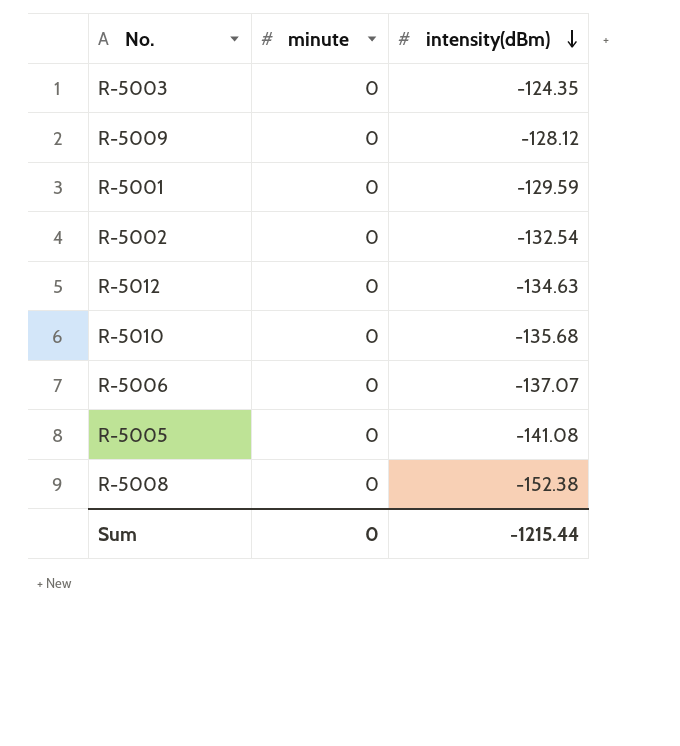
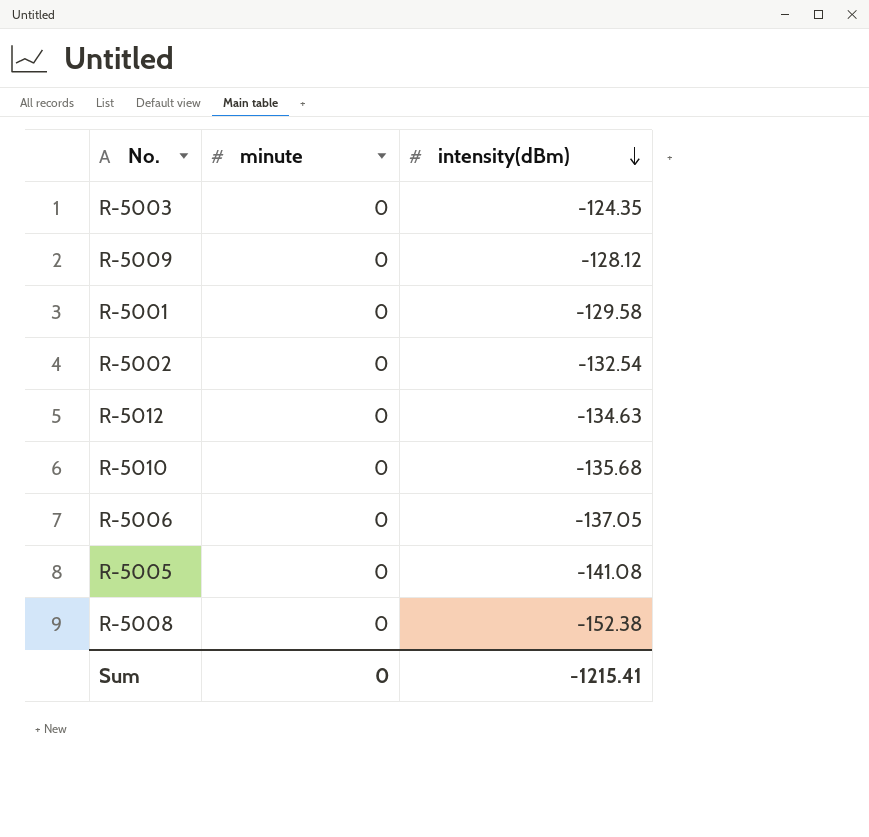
R-5001 | intensity(dBm): -129.59 -> -129.58
R-5006 | intensity(dBm): -137.07 -> -137.05
Sum | intensity(dBm): -1215.44 -> -1215.41

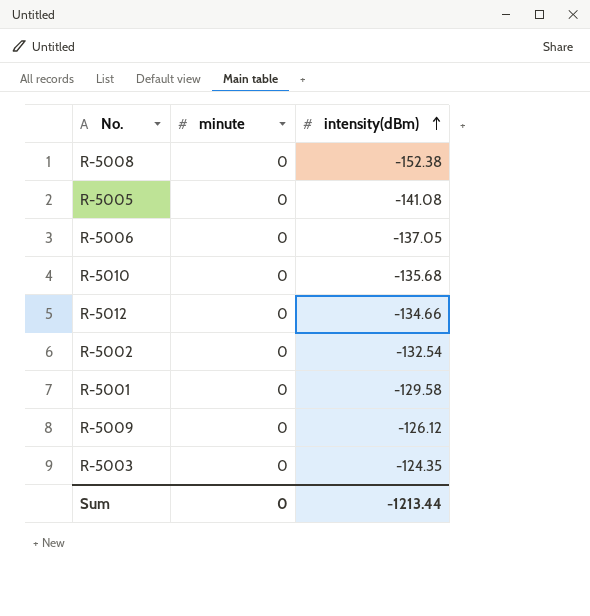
row order: intensity(dBm) descending -> intensity(dBm) ascending
R-5012 | intensity(dBm): -134.63 -> -134.66
R-5009 | intensity(dBm): -128.12 -> -126.12
Sum | intensity(dBm): -1215.41 -> -1213.44

